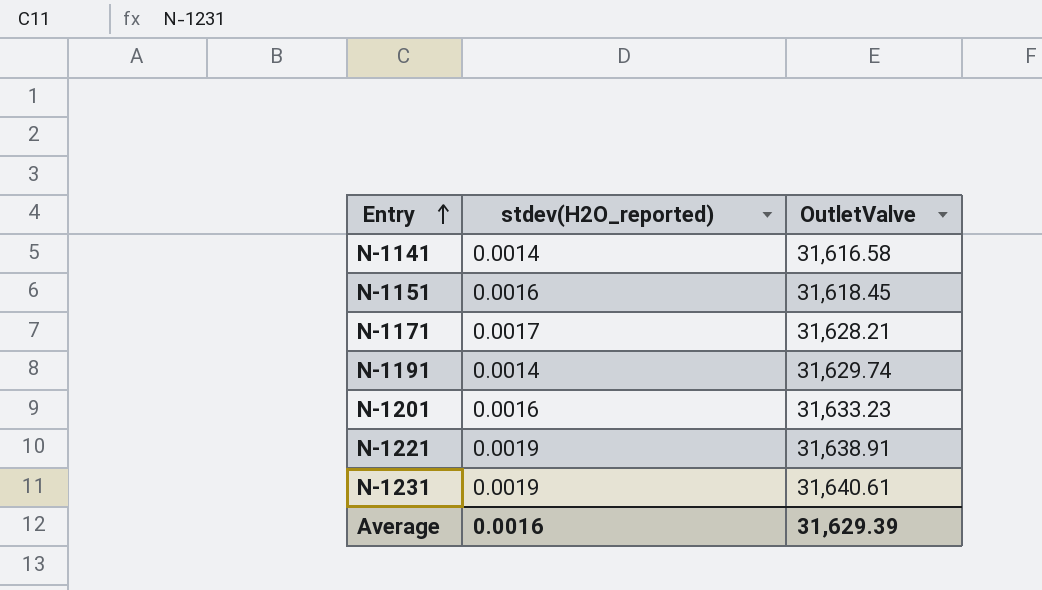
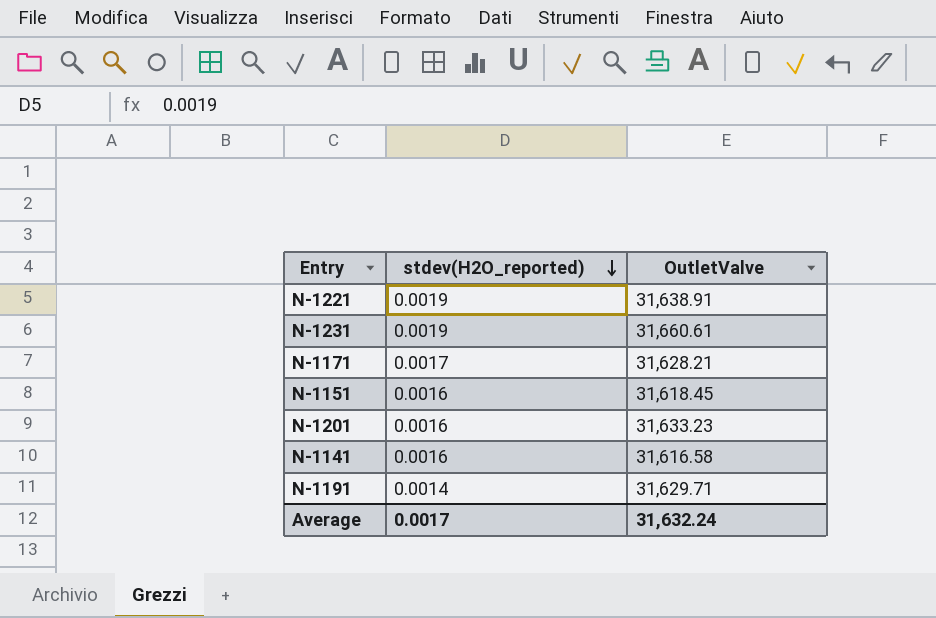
row order: Entry ascending -> stdev(H2O_reported) descending
N-1231 | OutletValve: 31,640.61 -> 31,660.61
N-1141 | stdev(H2O_reported): 0.0014 -> 0.0016
N-1191 | OutletValve: 31,629.74 -> 31,629.71
Average | stdev(H2O_reported): 0.0016 -> 0.0017
Average | OutletValve: 31,629.39 -> 31,632.24

